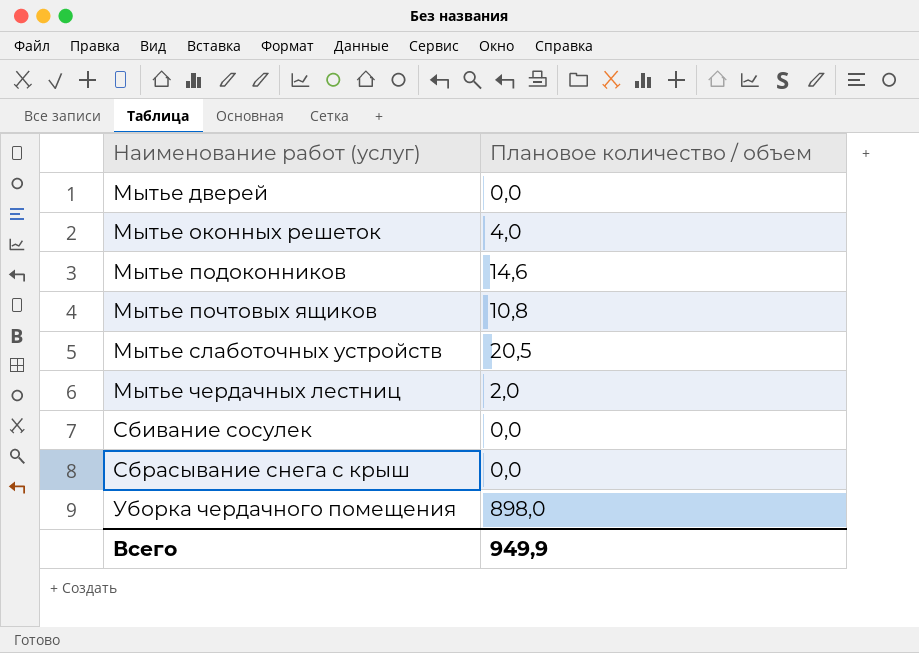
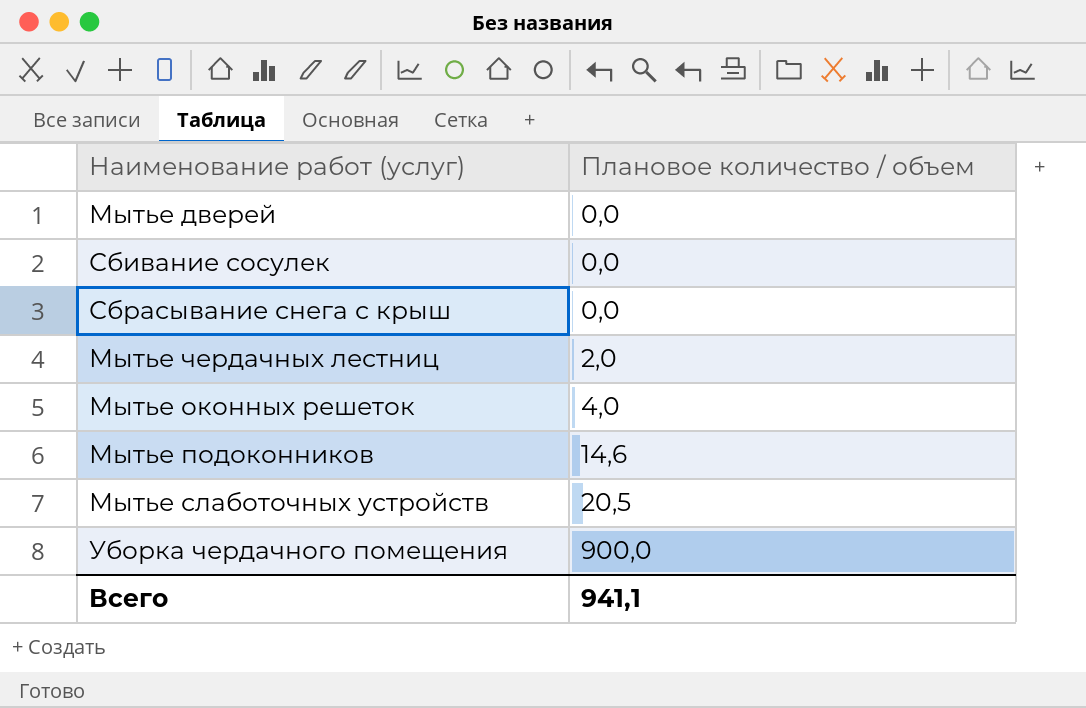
row order: Наименование работ (услуг) ascending -> Плановое количество / объем ascending
row Мытье почтовых ящиков: 10,8 -> none
Уборка чердачного помещения | Плановое количество / объем: 898,0 -> 900,0
Всего | Плановое количество / объем: 949,9 -> 941,1

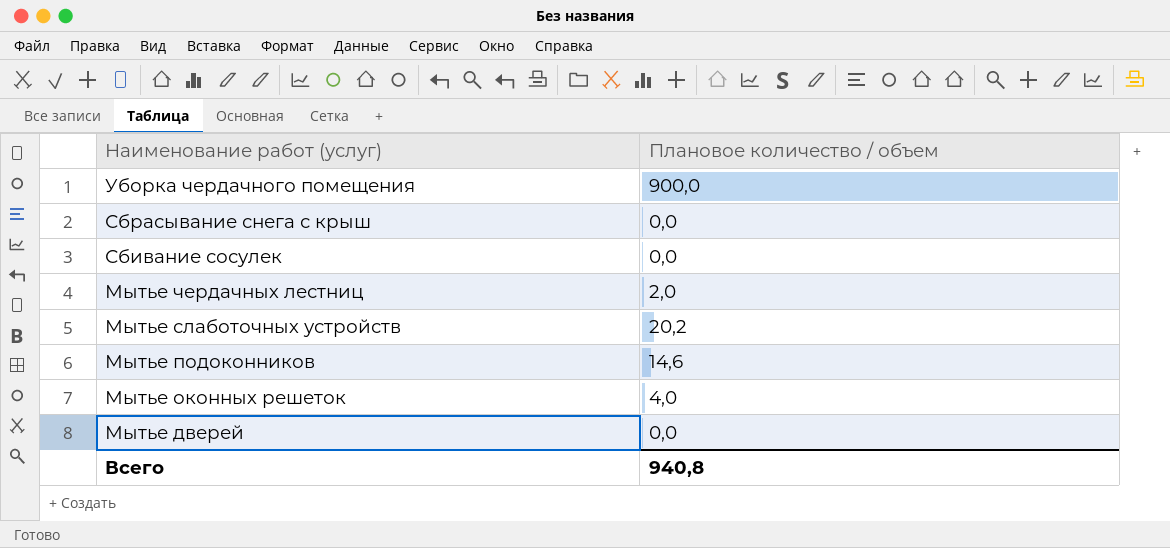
row order: Плановое количество / объем ascending -> Наименование работ (услуг) descending
Мытье слаботочных устройств | Плановое количество / объем: 20,5 -> 20,2
Всего | Плановое количество / объем: 941,1 -> 940,8

